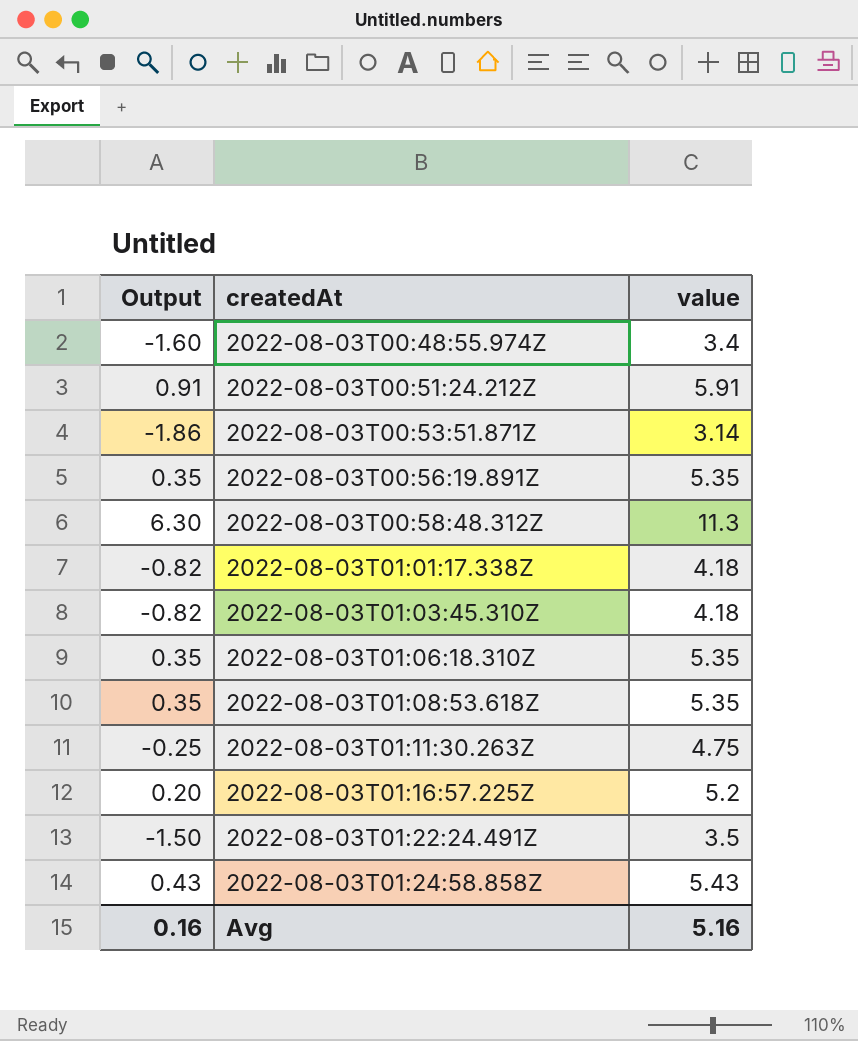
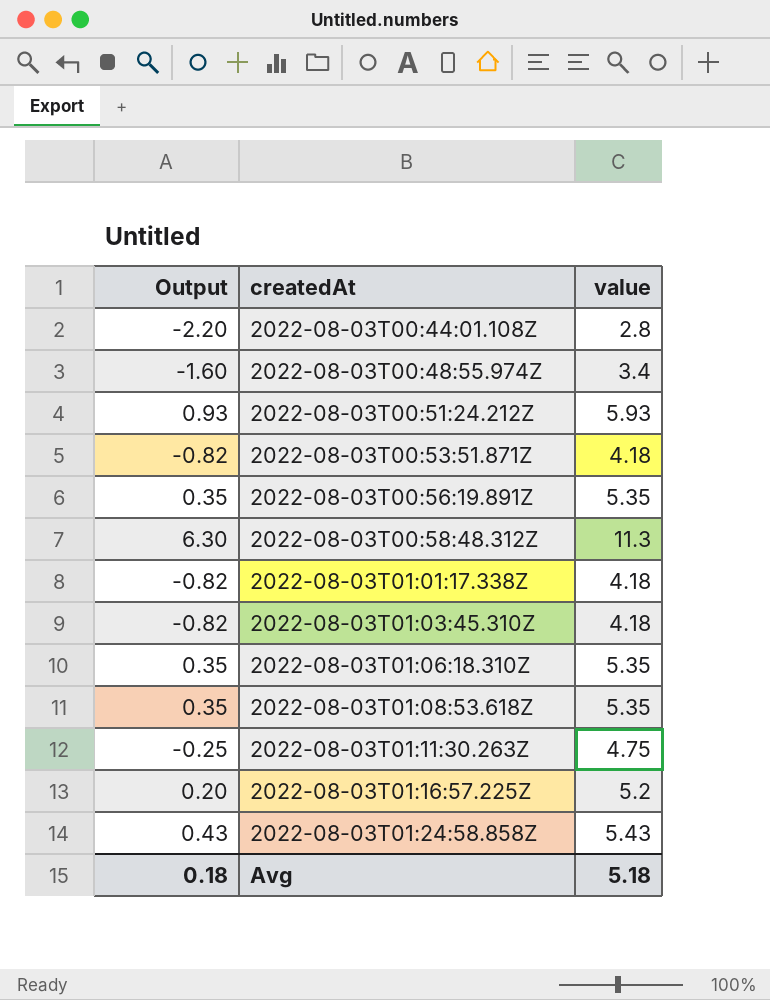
row 2022-08-03T01:22:24.491Z: -1.50 | 3.5 -> none
row 2022-08-03T00:44:01.108Z: none -> -2.20 | 2.8
2022-08-03T00:51:24.212Z | Output: 0.91 -> 0.93
2022-08-03T00:51:24.212Z | value: 5.91 -> 5.93
2022-08-03T00:53:51.871Z | Output: -1.86 -> -0.82
2022-08-03T00:53:51.871Z | value: 3.14 -> 4.18
Avg | Output: 0.16 -> 0.18
Avg | value: 5.16 -> 5.18

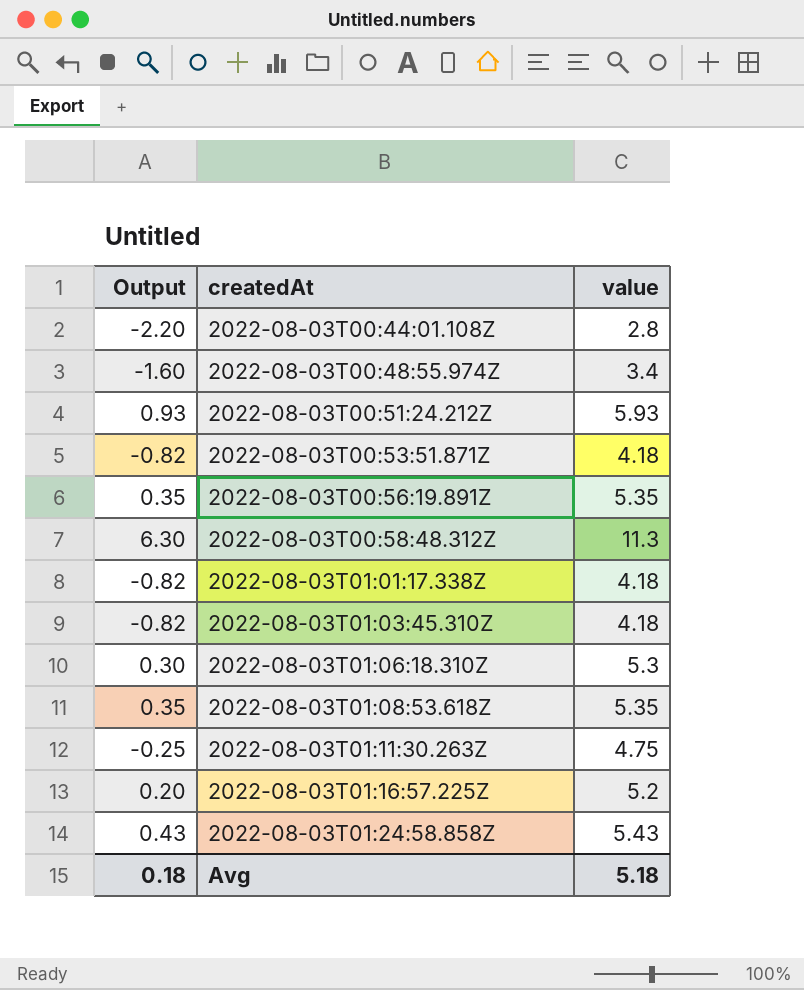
2022-08-03T01:06:18.310Z | Output: 0.35 -> 0.30
2022-08-03T01:06:18.310Z | value: 5.35 -> 5.3

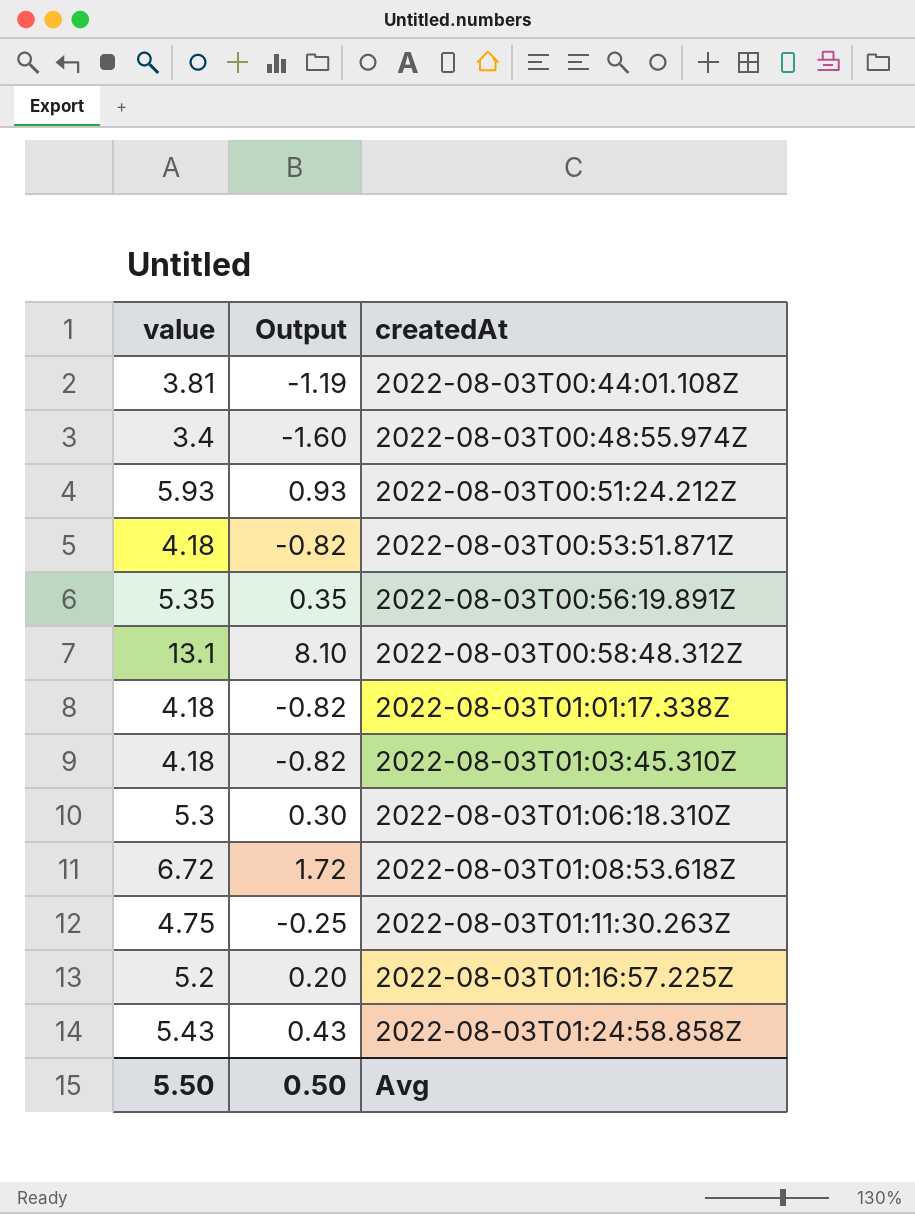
column value | position: 3 -> 1
2022-08-03T00:44:01.108Z | value: 2.8 -> 3.81
2022-08-03T00:44:01.108Z | Output: -2.20 -> -1.19
2022-08-03T00:58:48.312Z | value: 11.3 -> 13.1
2022-08-03T00:58:48.312Z | Output: 6.30 -> 8.10
2022-08-03T01:08:53.618Z | value: 5.35 -> 6.72
2022-08-03T01:08:53.618Z | Output: 0.35 -> 1.72
Avg | value: 5.18 -> 5.50
Avg | Output: 0.18 -> 0.50

